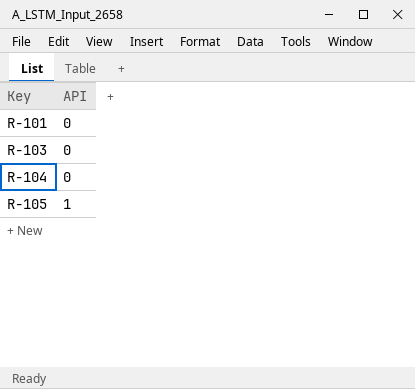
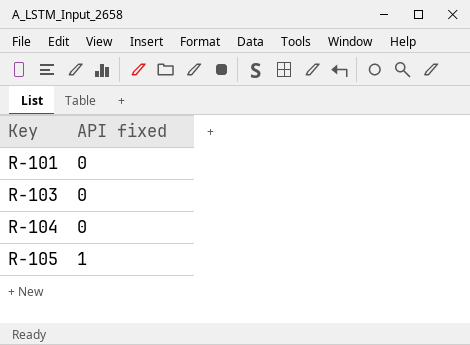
column name: API -> API fixed

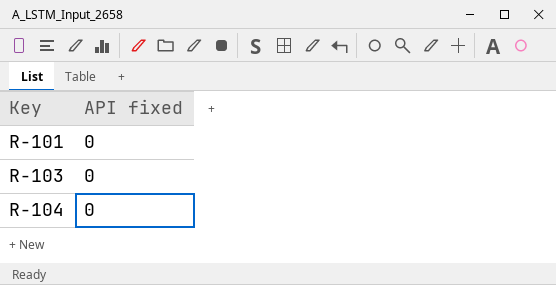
row R-105: 1 -> none

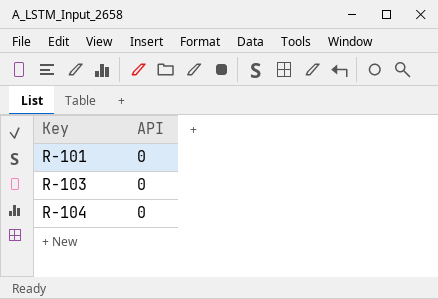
column name: API fixed -> API

